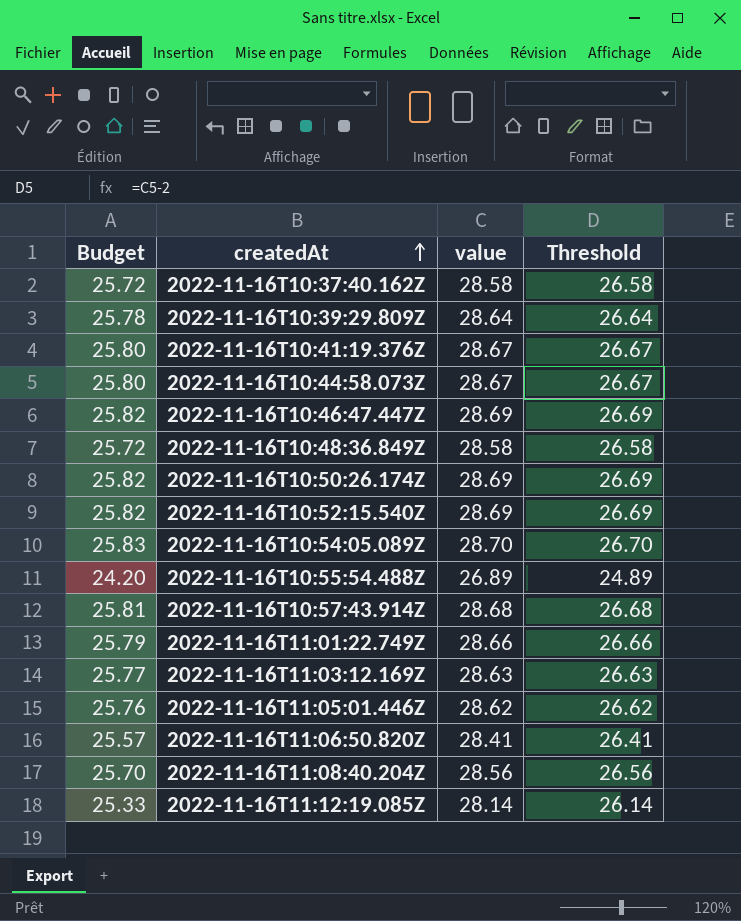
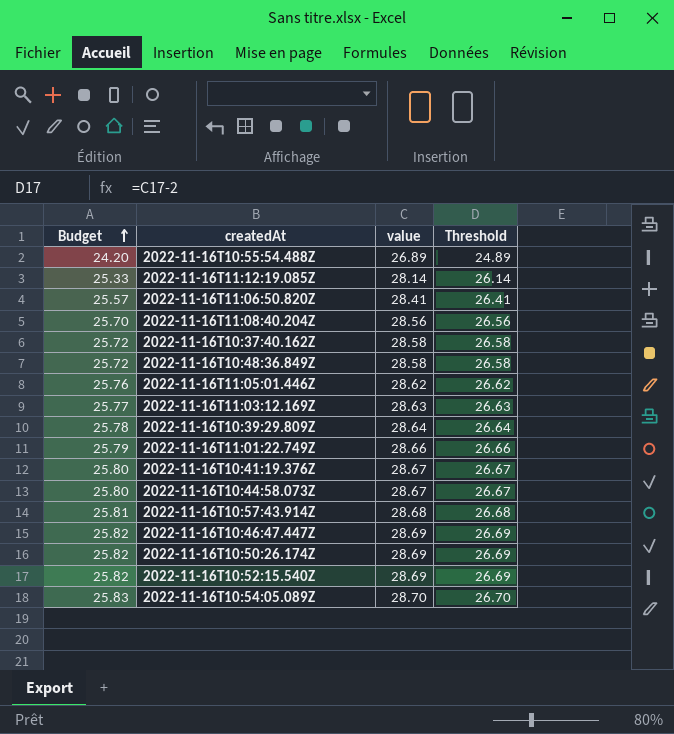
row order: createdAt ascending -> Budget ascending

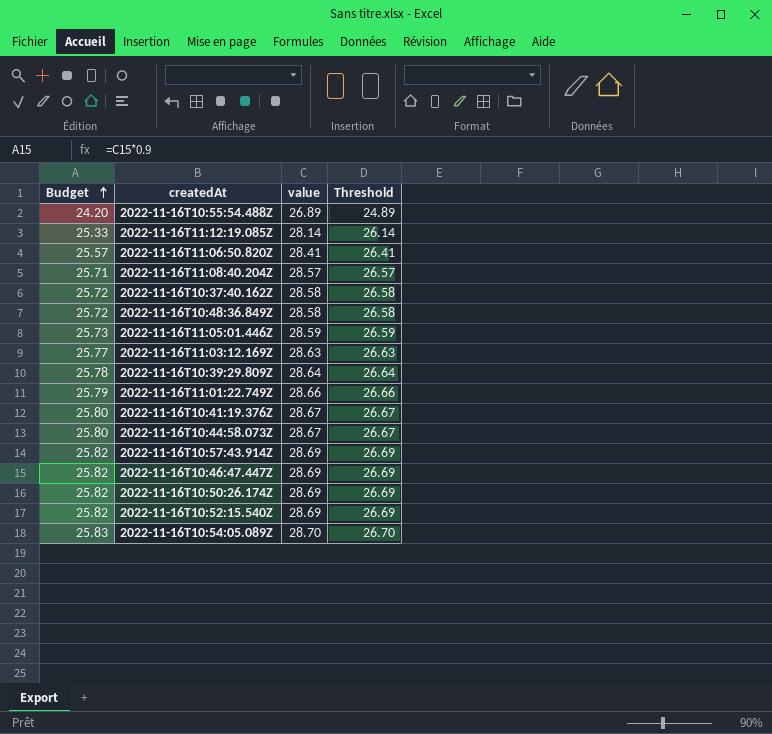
2022-11-16T11:08:40.204Z | Budget: 25.70 -> 25.71
2022-11-16T11:08:40.204Z | value: 28.56 -> 28.57
2022-11-16T11:08:40.204Z | Threshold: 26.56 -> 26.57
2022-11-16T11:05:01.446Z | Budget: 25.76 -> 25.73
2022-11-16T11:05:01.446Z | value: 28.62 -> 28.59
2022-11-16T11:05:01.446Z | Threshold: 26.62 -> 26.59
2022-11-16T10:57:43.914Z | Budget: 25.81 -> 25.82
2022-11-16T10:57:43.914Z | value: 28.68 -> 28.69
2022-11-16T10:57:43.914Z | Threshold: 26.68 -> 26.69

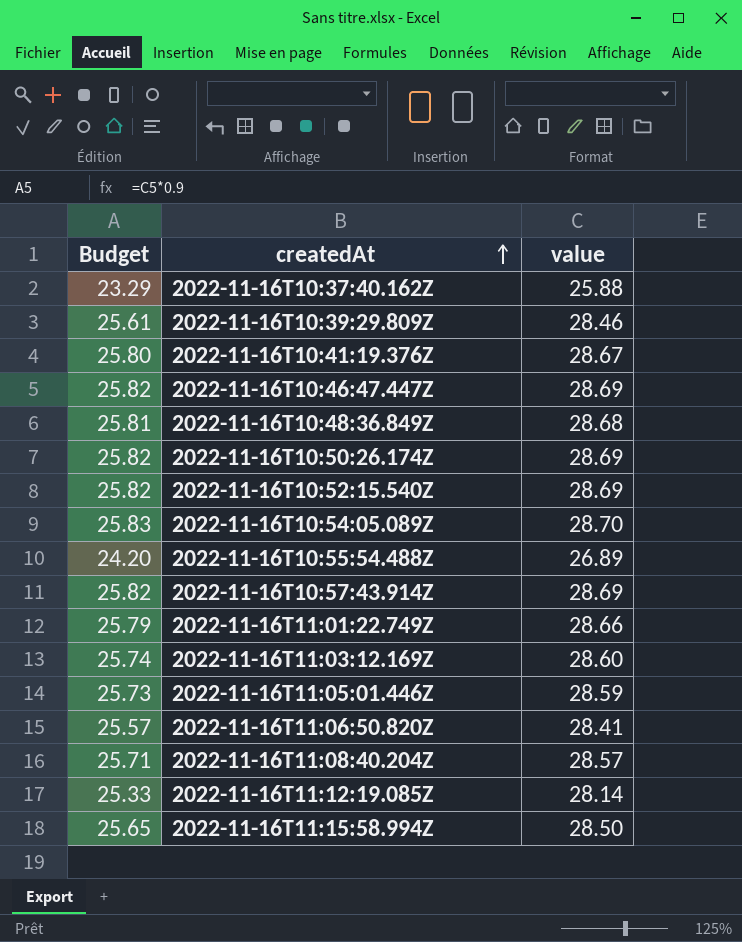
row order: Budget ascending -> createdAt ascending
column Threshold | formula: [value] - 2 -> none
row 2022-11-16T10:44:58.073Z: 25.80 | 28.67 | 26.67 -> none
2022-11-16T10:37:40.162Z | Budget: 25.72 -> 23.29
2022-11-16T10:37:40.162Z | value: 28.58 -> 25.88
2022-11-16T10:39:29.809Z | Budget: 25.78 -> 25.61
2022-11-16T10:39:29.809Z | value: 28.64 -> 28.46
2022-11-16T10:48:36.849Z | Budget: 25.72 -> 25.81
2022-11-16T10:48:36.849Z | value: 28.58 -> 28.68
2022-11-16T11:03:12.169Z | Budget: 25.77 -> 25.74
2022-11-16T11:03:12.169Z | value: 28.63 -> 28.60
row 2022-11-16T11:15:58.994Z: none -> 25.65 | 28.50

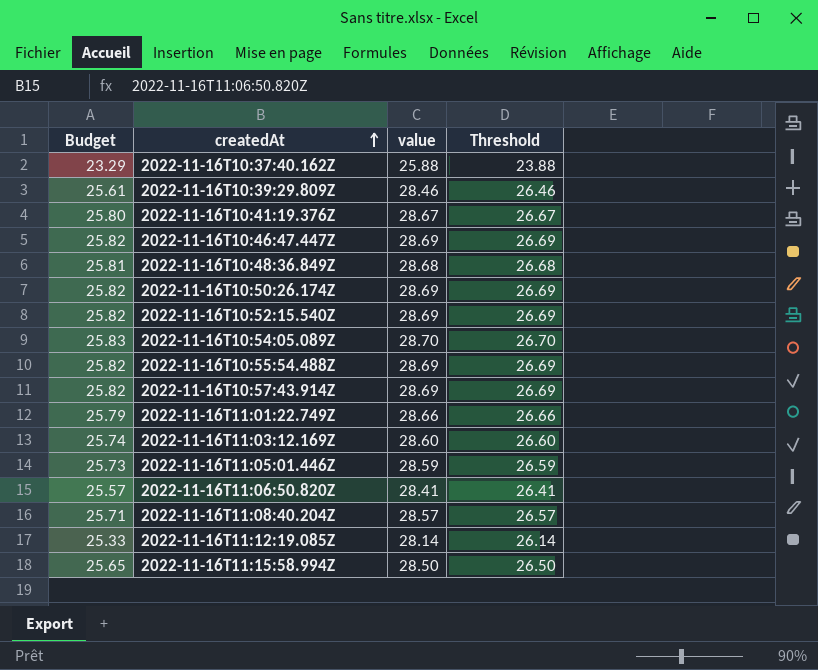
column Threshold | formula: none -> [value] - 2
2022-11-16T10:55:54.488Z | Budget: 24.20 -> 25.82
2022-11-16T10:55:54.488Z | value: 26.89 -> 28.69

